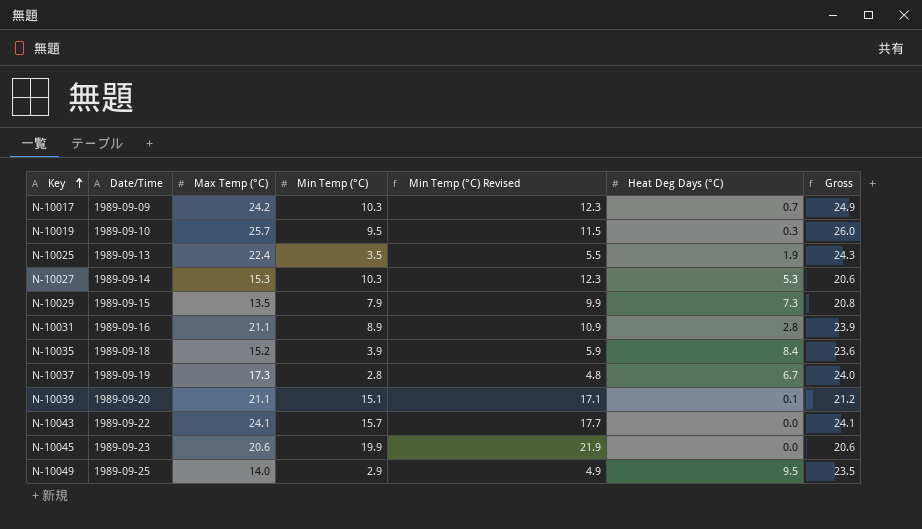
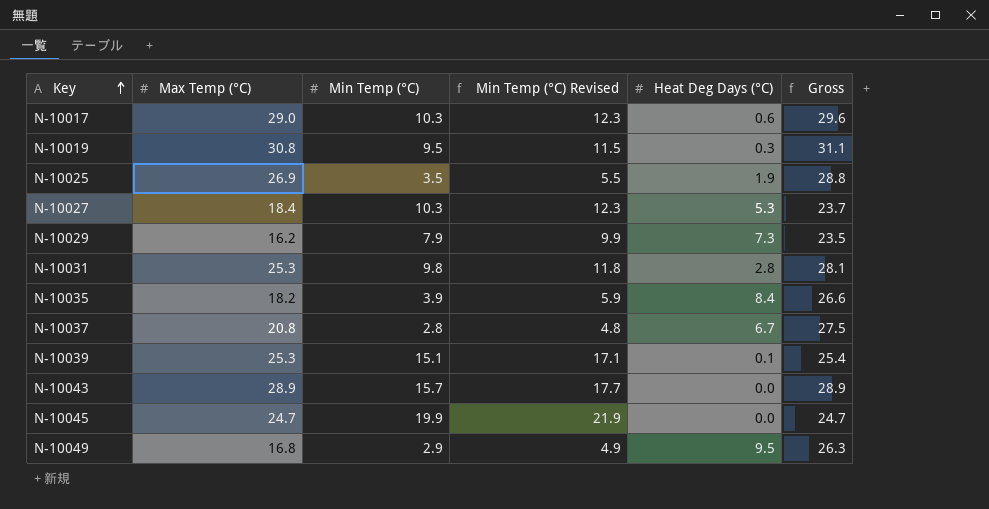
column Date/Time | position: 2 -> none
N-10017 | Max Temp (°C): 24.2 -> 29.0
N-10017 | Heat Deg Days (°C): 0.7 -> 0.6
N-10017 | Gross: 24.9 -> 29.6
N-10019 | Max Temp (°C): 25.7 -> 30.8
N-10019 | Gross: 26.0 -> 31.1
N-10025 | Max Temp (°C): 22.4 -> 26.9
N-10025 | Gross: 24.3 -> 28.8
N-10027 | Max Temp (°C): 15.3 -> 18.4
N-10027 | Gross: 20.6 -> 23.7
N-10029 | Max Temp (°C): 13.5 -> 16.2
N-10029 | Gross: 20.8 -> 23.5
N-10031 | Max Temp (°C): 21.1 -> 25.3
N-10031 | Min Temp (°C): 8.9 -> 9.8
N-10031 | Min Temp (°C) Revised: 10.9 -> 11.8
N-10031 | Gross: 23.9 -> 28.1
N-10035 | Max Temp (°C): 15.2 -> 18.2
N-10035 | Gross: 23.6 -> 26.6
N-10037 | Max Temp (°C): 17.3 -> 20.8
N-10037 | Gross: 24.0 -> 27.5
N-10039 | Max Temp (°C): 21.1 -> 25.3
N-10039 | Gross: 21.2 -> 25.4
N-10043 | Max Temp (°C): 24.1 -> 28.9
N-10043 | Gross: 24.1 -> 28.9
N-10045 | Max Temp (°C): 20.6 -> 24.7
N-10045 | Gross: 20.6 -> 24.7
N-10049 | Max Temp (°C): 14.0 -> 16.8
N-10049 | Gross: 23.5 -> 26.3

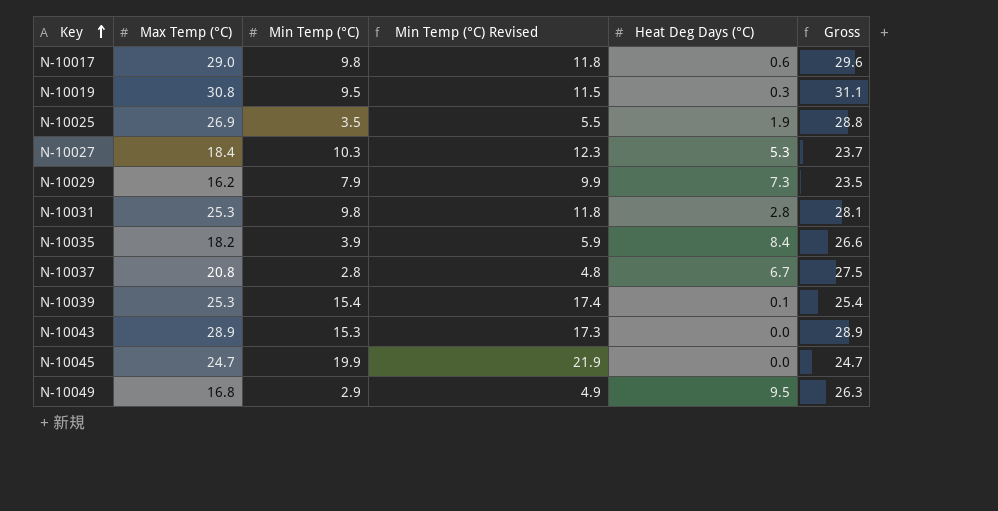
N-10017 | Min Temp (°C): 10.3 -> 9.8
N-10017 | Min Temp (°C) Revised: 12.3 -> 11.8
N-10039 | Min Temp (°C): 15.1 -> 15.4
N-10039 | Min Temp (°C) Revised: 17.1 -> 17.4
N-10043 | Min Temp (°C): 15.7 -> 15.3
N-10043 | Min Temp (°C) Revised: 17.7 -> 17.3

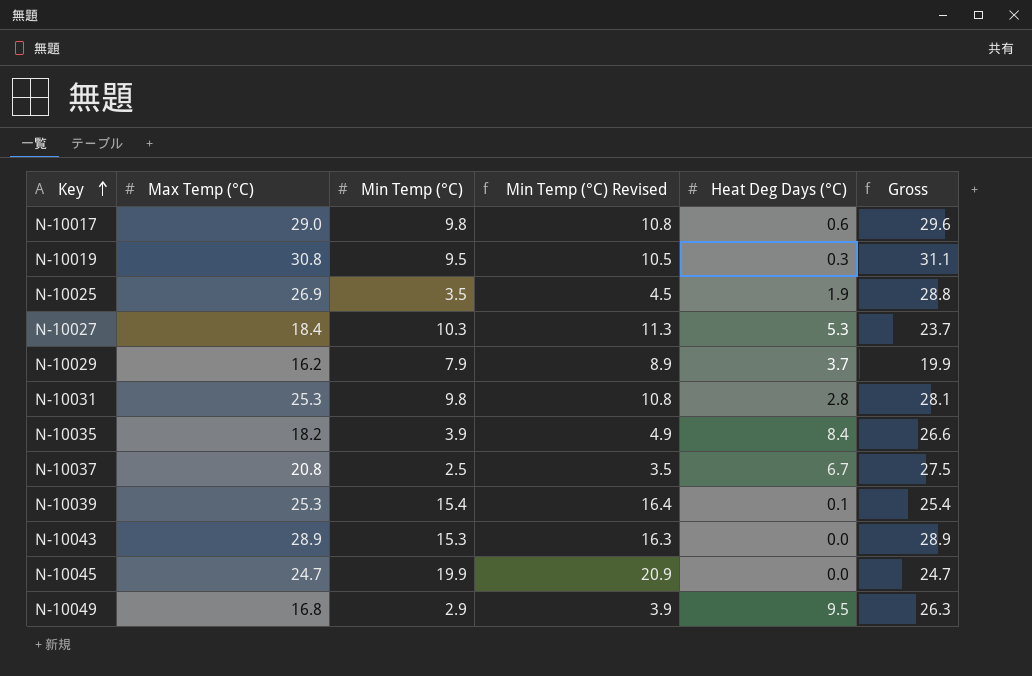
column Min Temp (°C) Revised | formula: [Min Temp (°C)] + 2 -> [Min Temp (°C)] + 1
N-10029 | Heat Deg Days (°C): 7.3 -> 3.7
N-10029 | Gross: 23.5 -> 19.9
N-10037 | Min Temp (°C): 2.8 -> 2.5

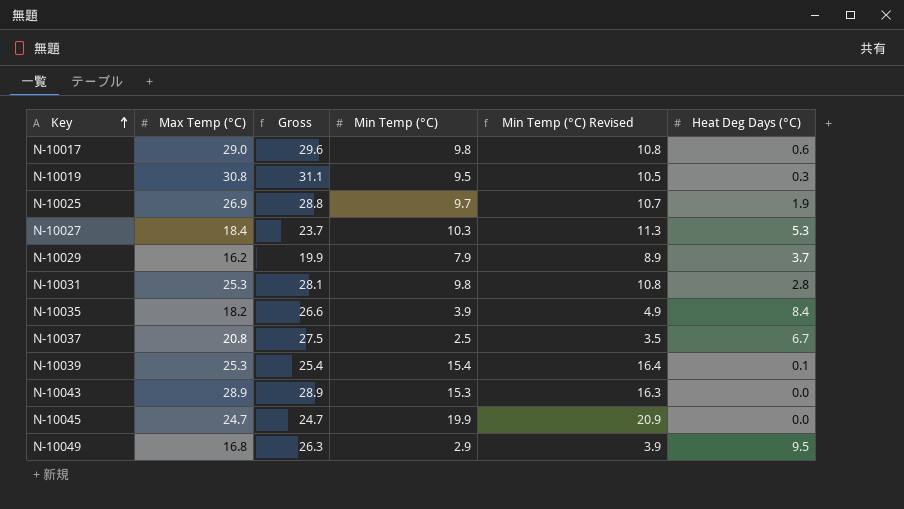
column Gross | position: 6 -> 3
N-10025 | Min Temp (°C): 3.5 -> 9.7
N-10025 | Min Temp (°C) Revised: 4.5 -> 10.7

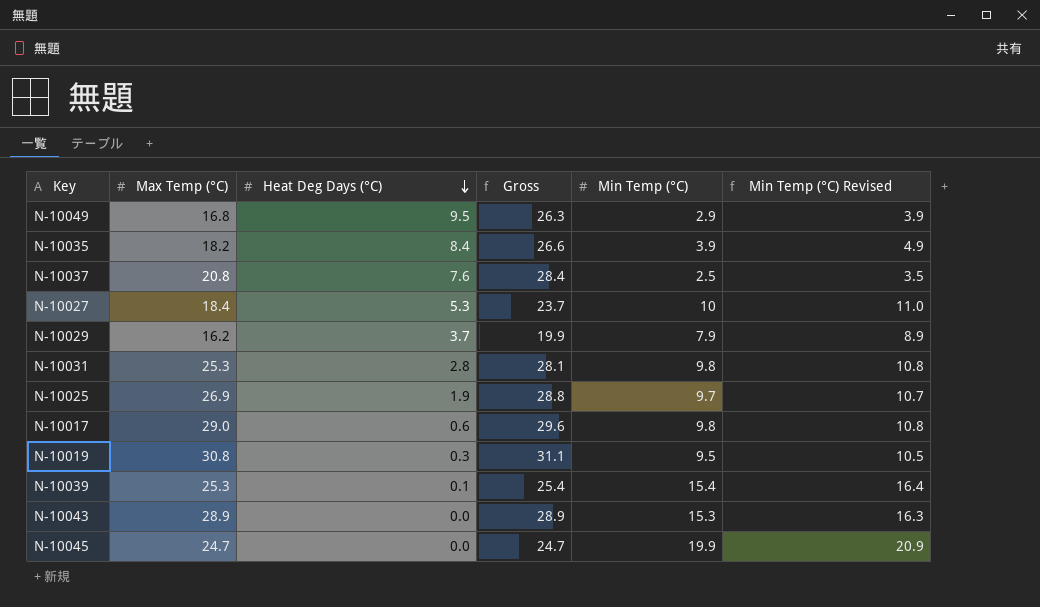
row order: Key ascending -> Heat Deg Days (°C) descending
column Heat Deg Days (°C) | position: 6 -> 3
N-10037 | Heat Deg Days (°C): 6.7 -> 7.6
N-10037 | Gross: 27.5 -> 28.4
N-10027 | Min Temp (°C): 10.3 -> 10
N-10027 | Min Temp (°C) Revised: 11.3 -> 11.0

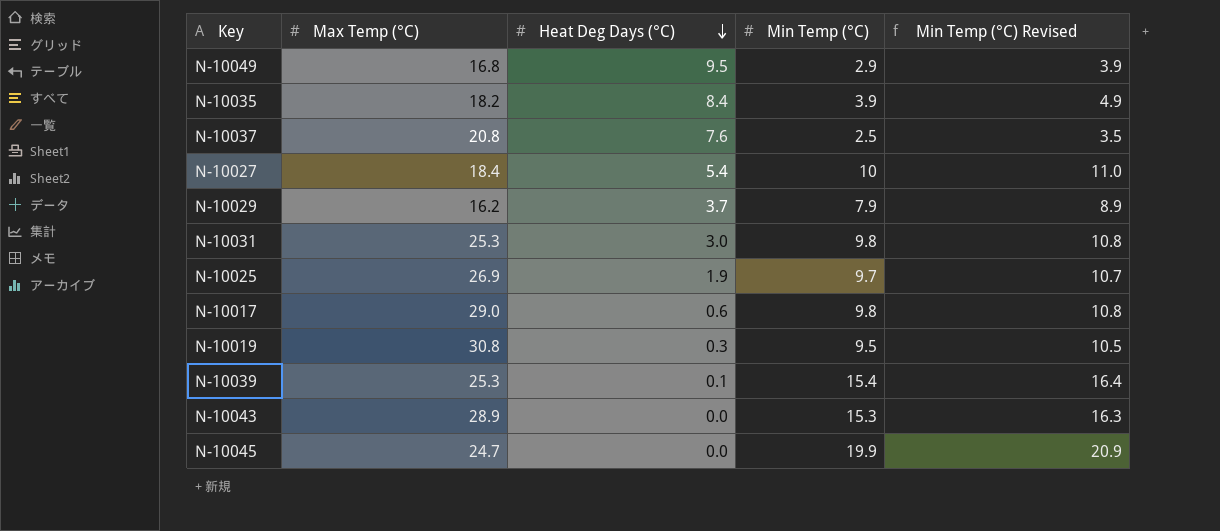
column Gross | formula: [Max Temp (°C)] + [Heat Deg Days (°C)] -> none
N-10027 | Heat Deg Days (°C): 5.3 -> 5.4
N-10031 | Heat Deg Days (°C): 2.8 -> 3.0

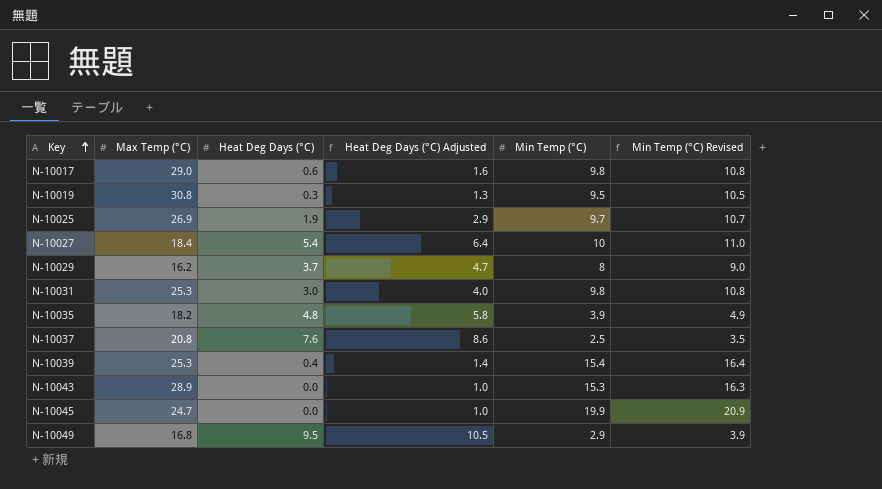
row order: Heat Deg Days (°C) descending -> Key ascending
column Heat Deg Days (°C) Adjusted | formula: none -> [Heat Deg Days (°C)] + 1
N-10029 | Min Temp (°C): 7.9 -> 8
N-10029 | Min Temp (°C) Revised: 8.9 -> 9.0
N-10035 | Heat Deg Days (°C): 8.4 -> 4.8
N-10039 | Heat Deg Days (°C): 0.1 -> 0.4

